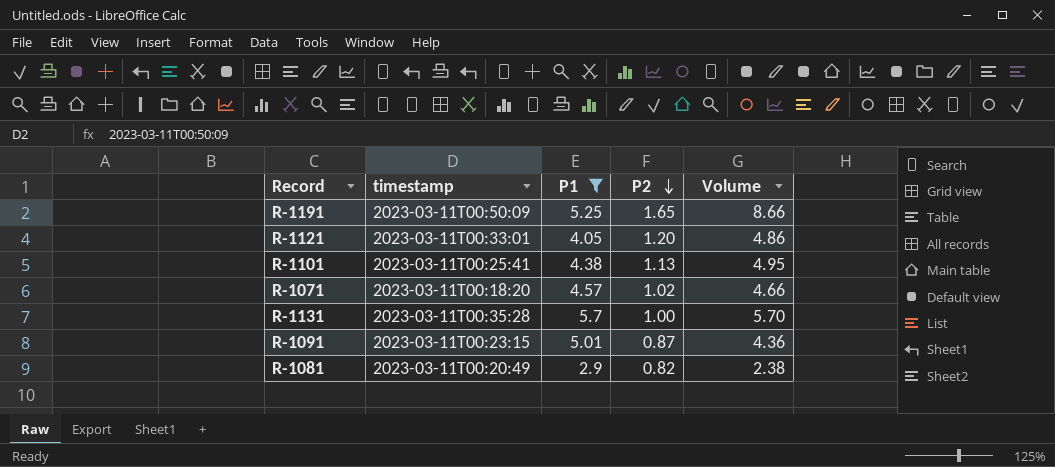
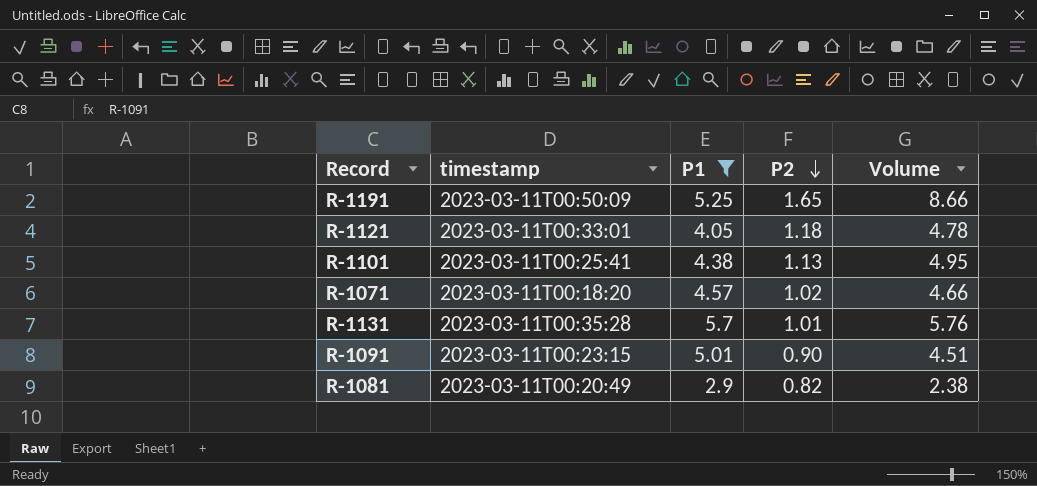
R-1121 | P2: 1.20 -> 1.18
R-1121 | Volume: 4.86 -> 4.78
R-1131 | P2: 1.00 -> 1.01
R-1131 | Volume: 5.70 -> 5.76
R-1091 | P2: 0.87 -> 0.90
R-1091 | Volume: 4.36 -> 4.51

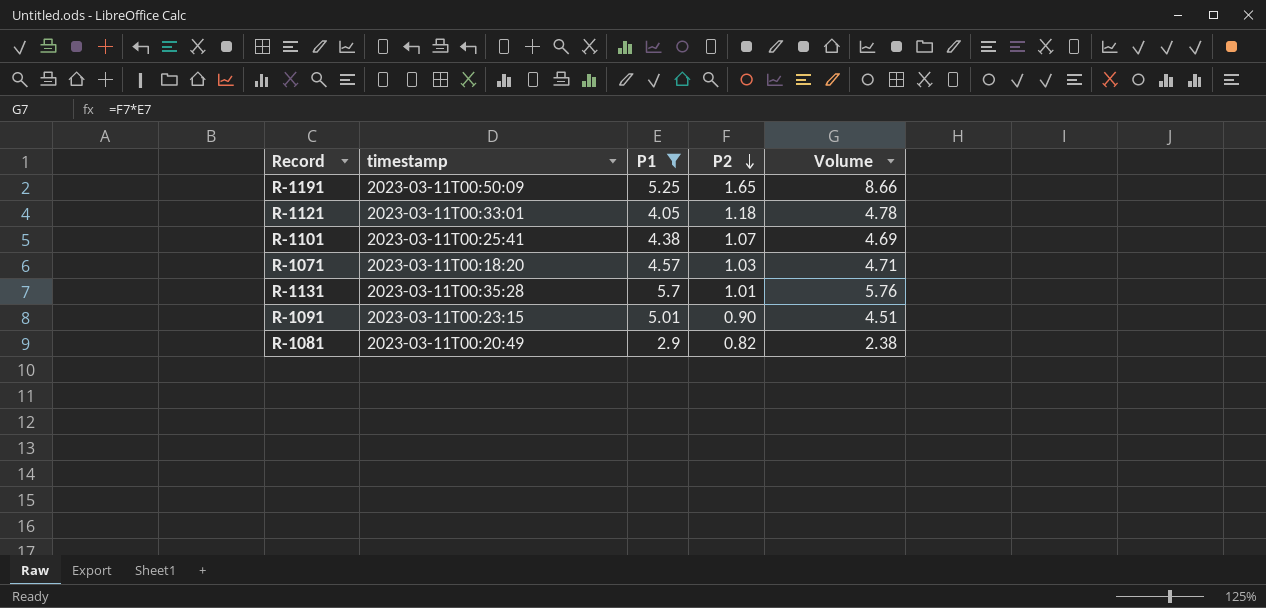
R-1101 | P2: 1.13 -> 1.07
R-1101 | Volume: 4.95 -> 4.69
R-1071 | P2: 1.02 -> 1.03
R-1071 | Volume: 4.66 -> 4.71

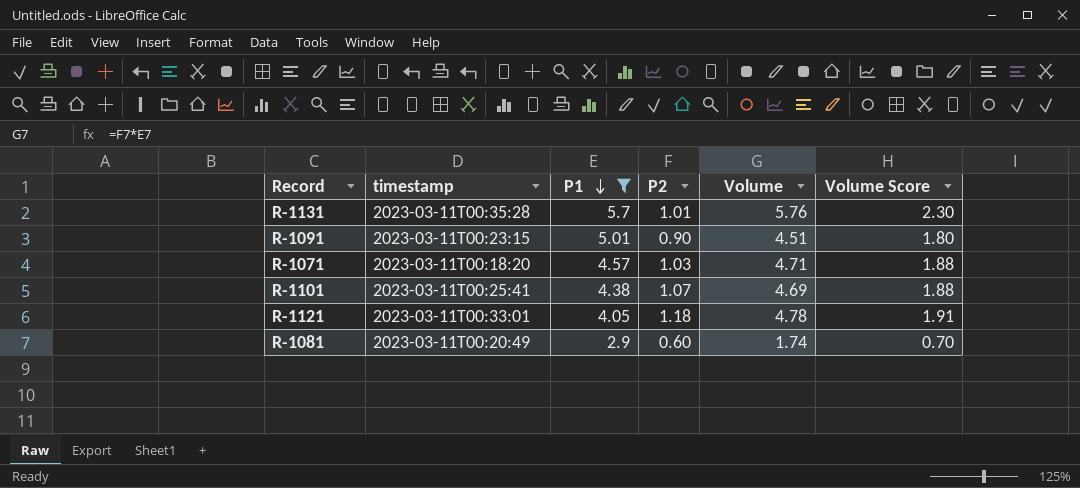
row order: P2 descending -> P1 descending
column Volume Score | formula: none -> [Volume] * 0.4
row R-1191: 2023-03-11T00:50:09 | 5.25 | 1.65 | 8.66 -> none
R-1081 | P2: 0.82 -> 0.60
R-1081 | Volume: 2.38 -> 1.74

